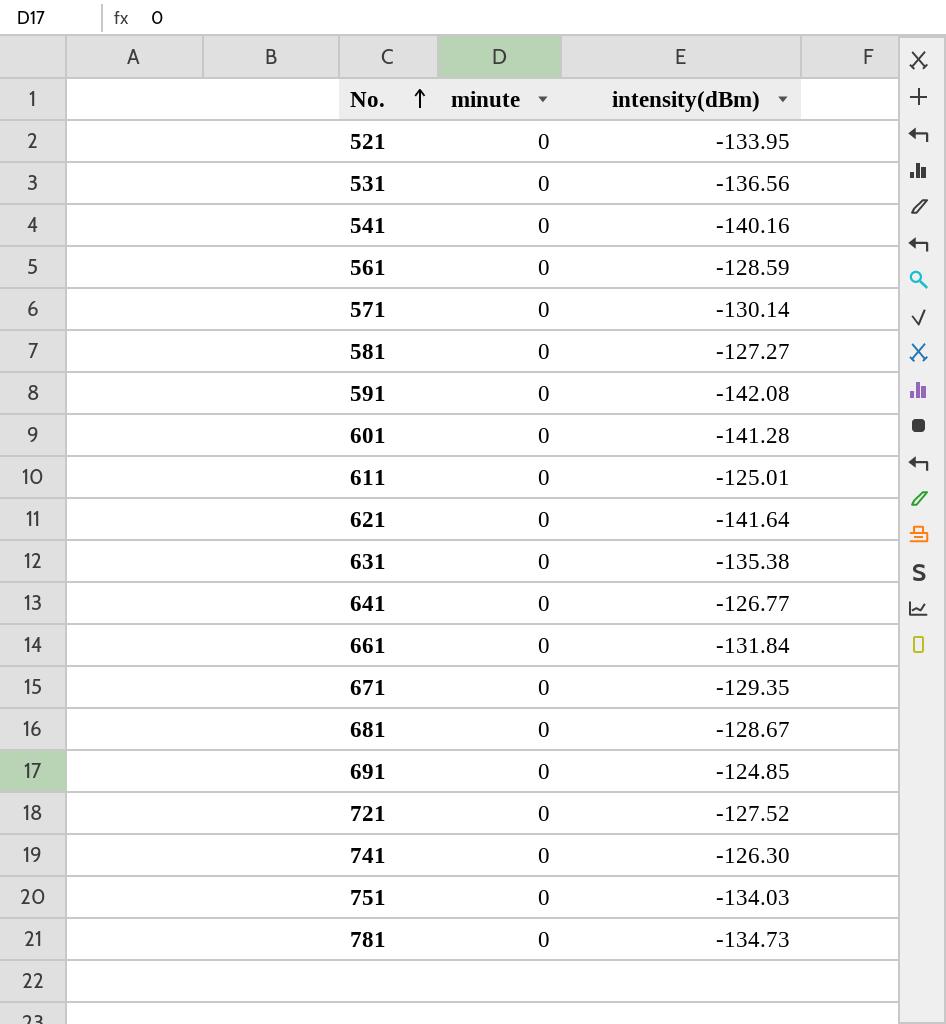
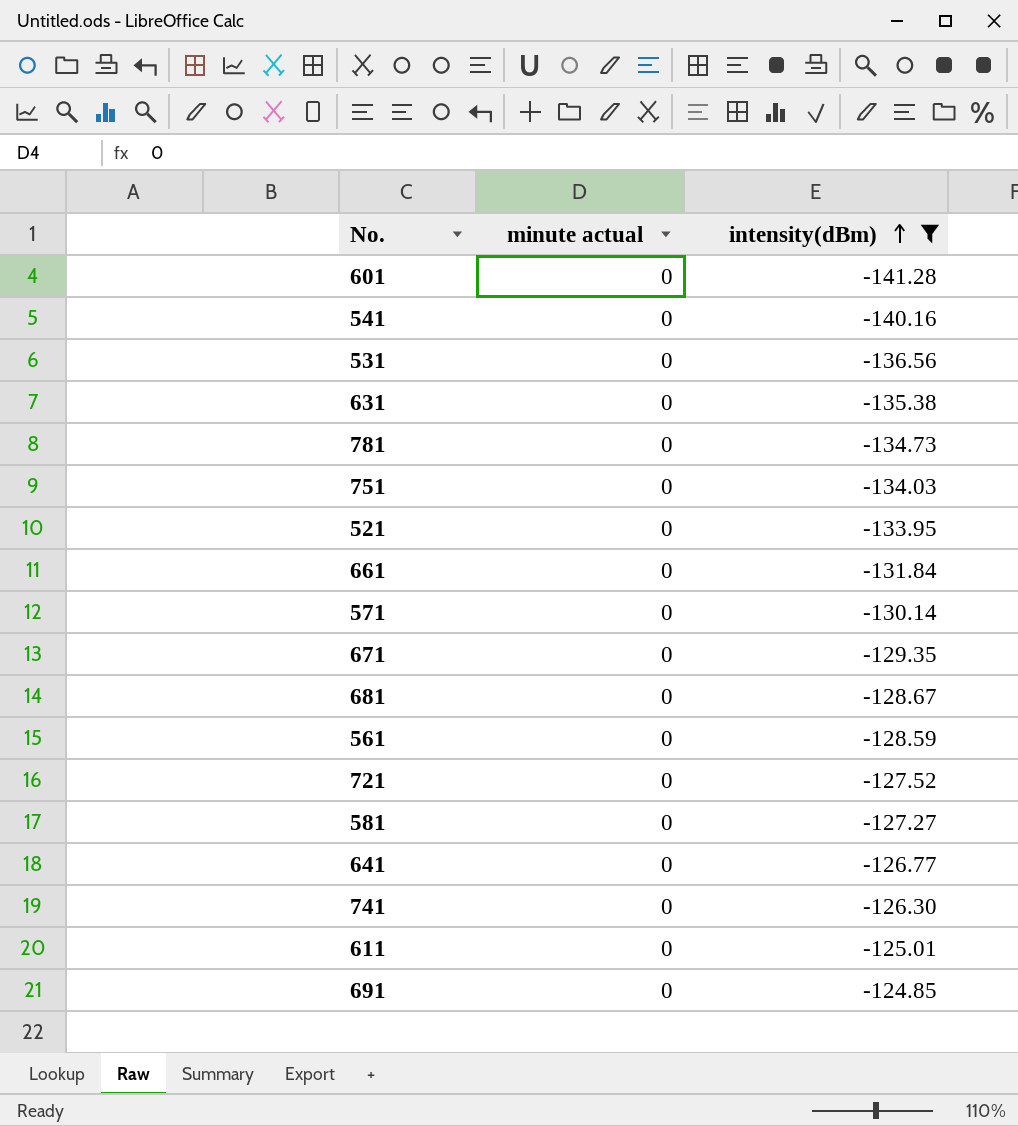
filter: none -> intensity(dBm) >= -141.28
row order: No. ascending -> intensity(dBm) ascending
column name: minute -> minute actual

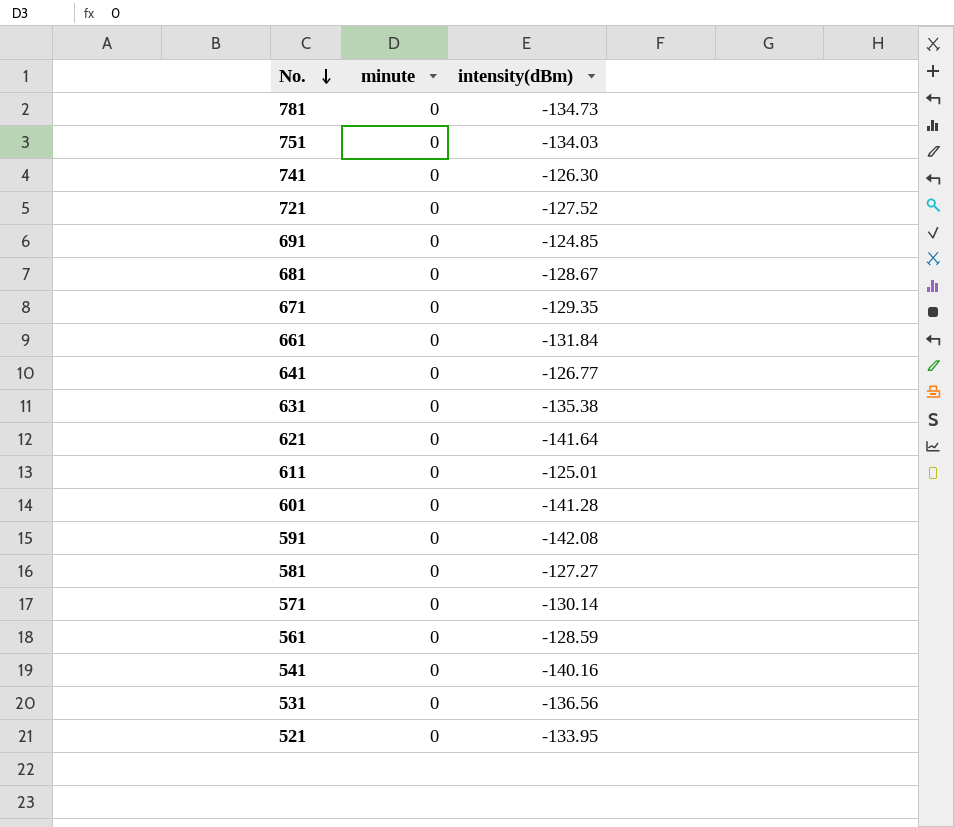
filter: intensity(dBm) >= -141.28 -> none
row order: intensity(dBm) ascending -> No. descending
column name: minute actual -> minute

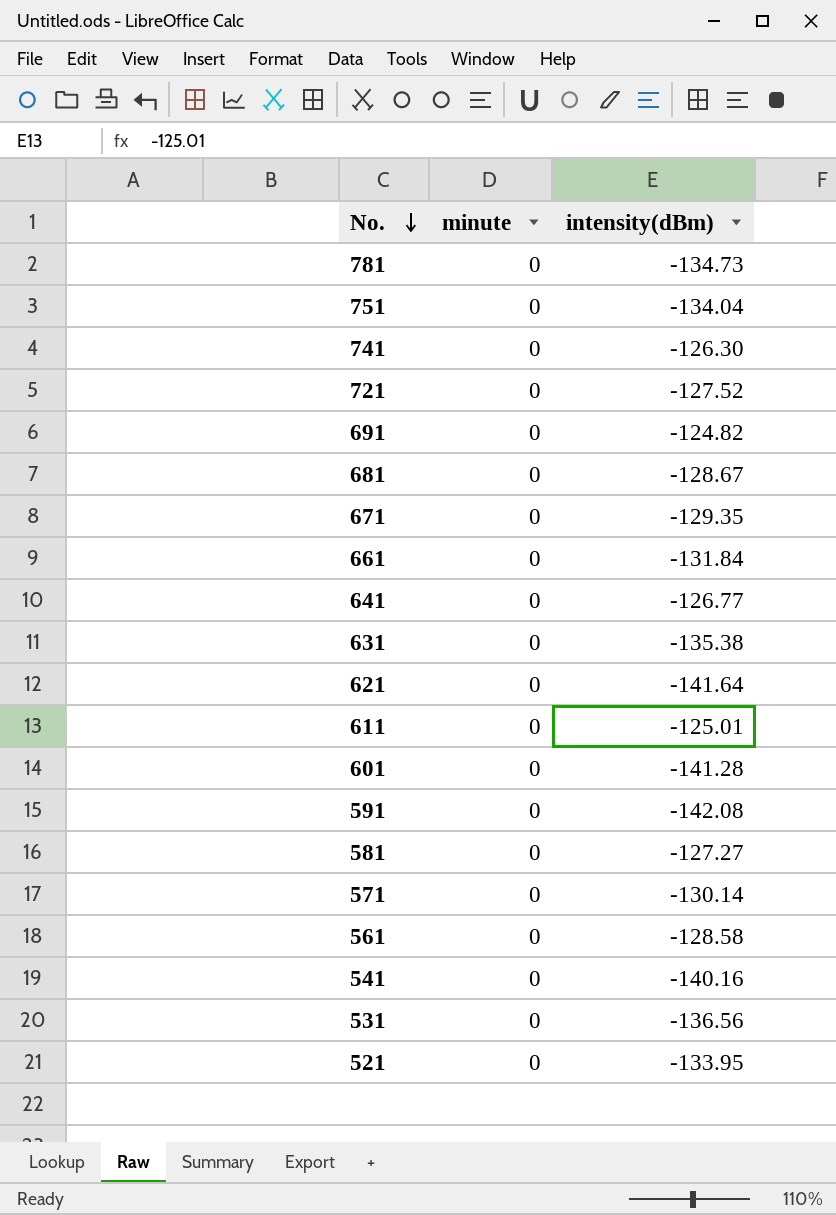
751 | intensity(dBm): -134.03 -> -134.04
691 | intensity(dBm): -124.85 -> -124.82
561 | intensity(dBm): -128.59 -> -128.58

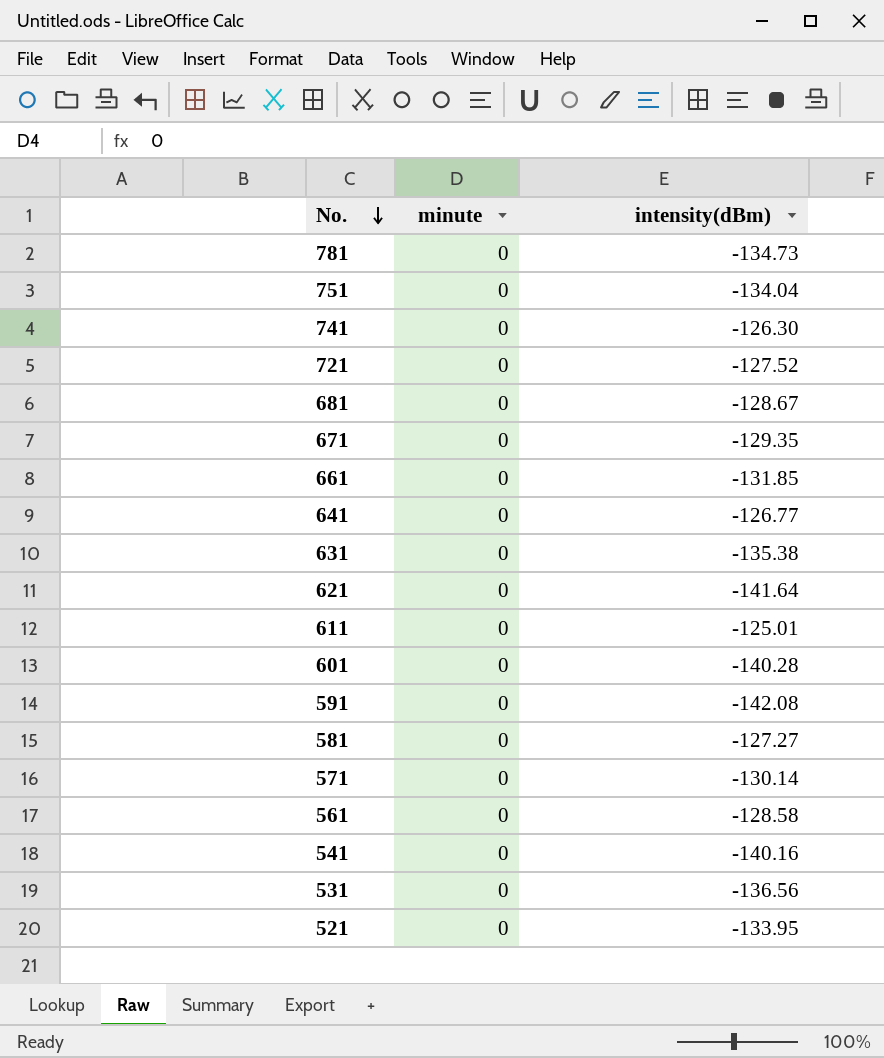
row 691: 0 | -124.82 -> none
661 | intensity(dBm): -131.84 -> -131.85
601 | intensity(dBm): -141.28 -> -140.28

